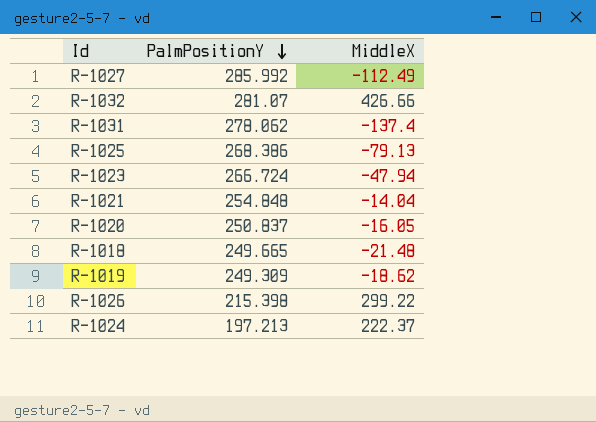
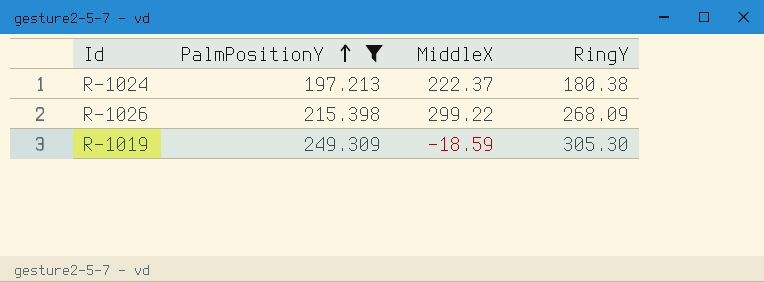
filter: none -> PalmPositionY <= 249.309
row order: PalmPositionY descending -> PalmPositionY ascending
column RingY | position: none -> 4
R-1019 | MiddleX: -18.62 -> -18.59

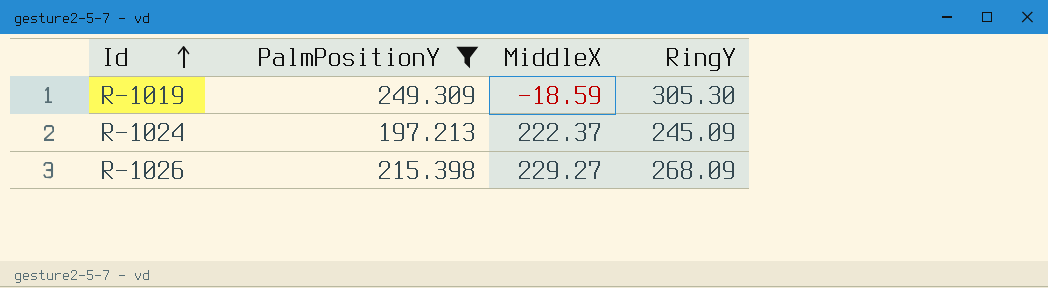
row order: PalmPositionY ascending -> Id ascending
R-1024 | RingY: 180.38 -> 245.09
R-1026 | MiddleX: 299.22 -> 229.27

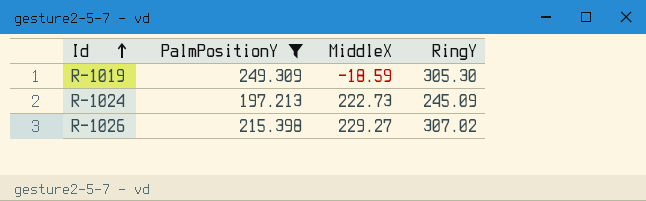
R-1024 | MiddleX: 222.37 -> 222.73
R-1026 | RingY: 268.09 -> 307.02

